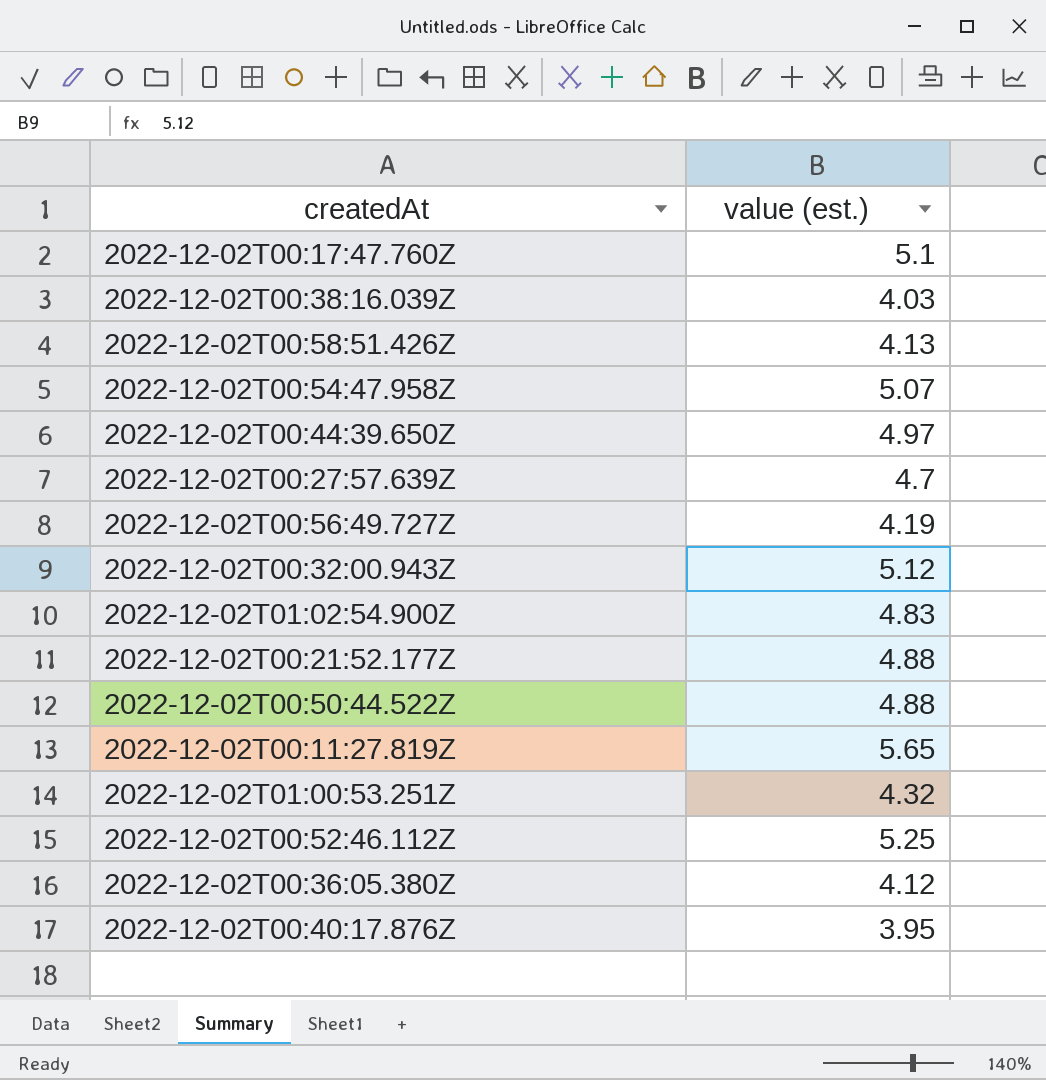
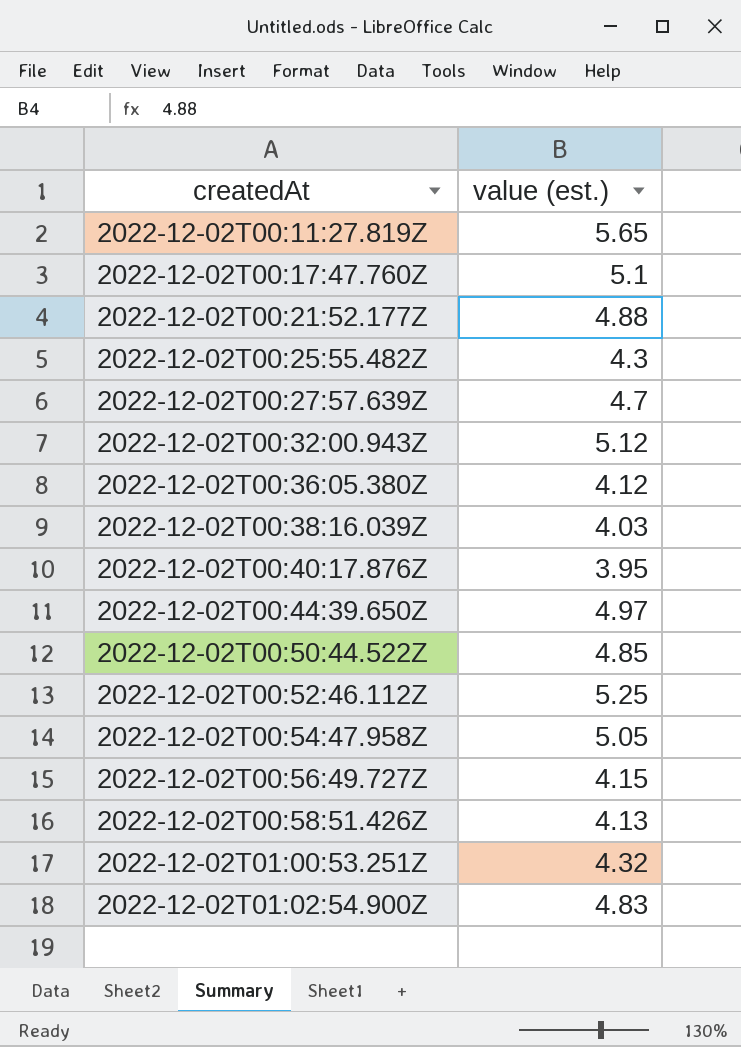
row order: none -> createdAt ascending
row 2022-12-02T00:25:55.482Z: none -> 4.3
2022-12-02T00:50:44.522Z | value (est.): 4.88 -> 4.85
2022-12-02T00:54:47.958Z | value (est.): 5.07 -> 5.05
2022-12-02T00:56:49.727Z | value (est.): 4.19 -> 4.15

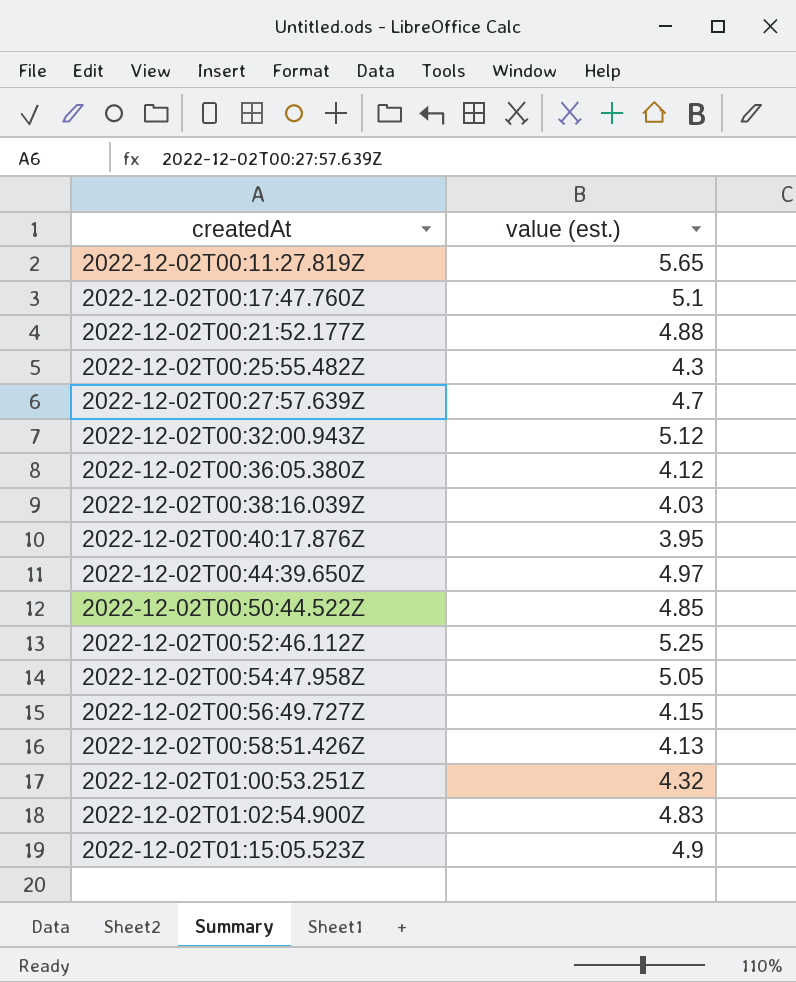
row 2022-12-02T01:15:05.523Z: none -> 4.9

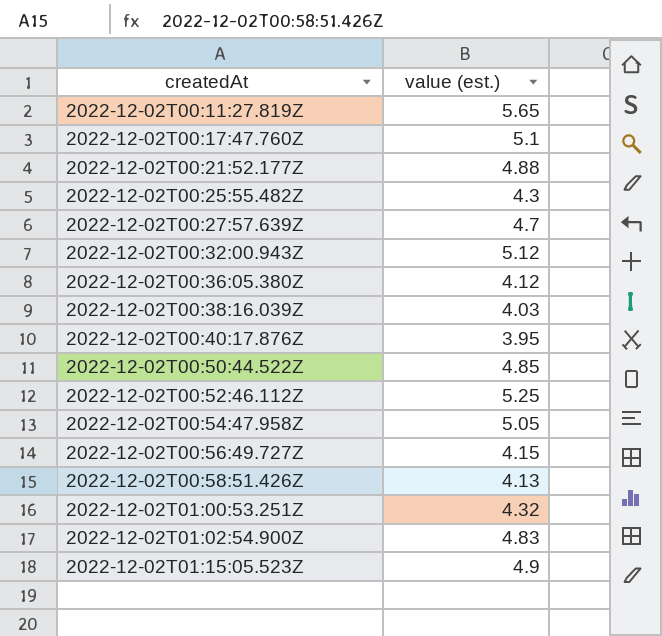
row 2022-12-02T00:44:39.650Z: 4.97 -> none

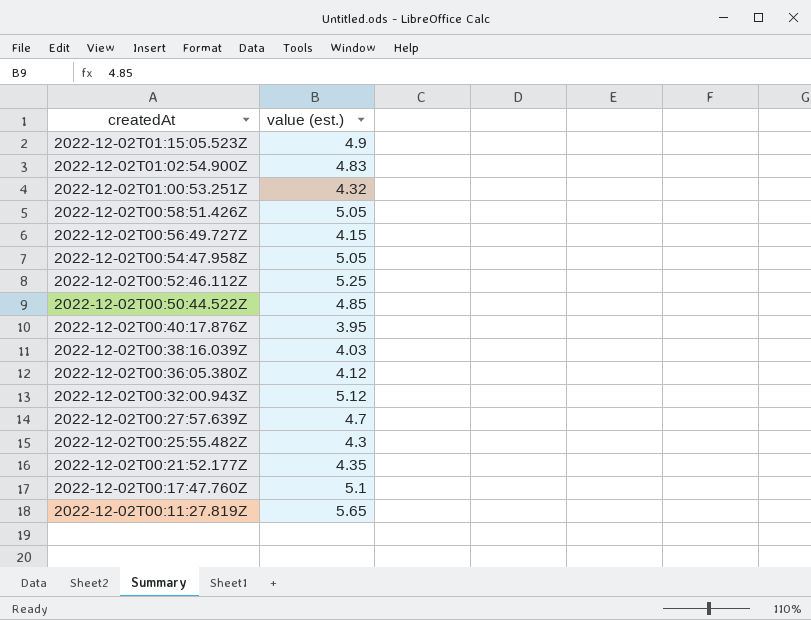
row order: createdAt ascending -> createdAt descending
2022-12-02T00:58:51.426Z | value (est.): 4.13 -> 5.05
2022-12-02T00:21:52.177Z | value (est.): 4.88 -> 4.35

